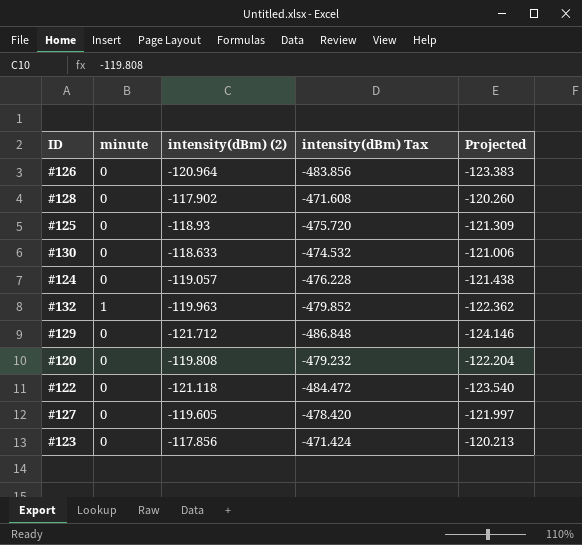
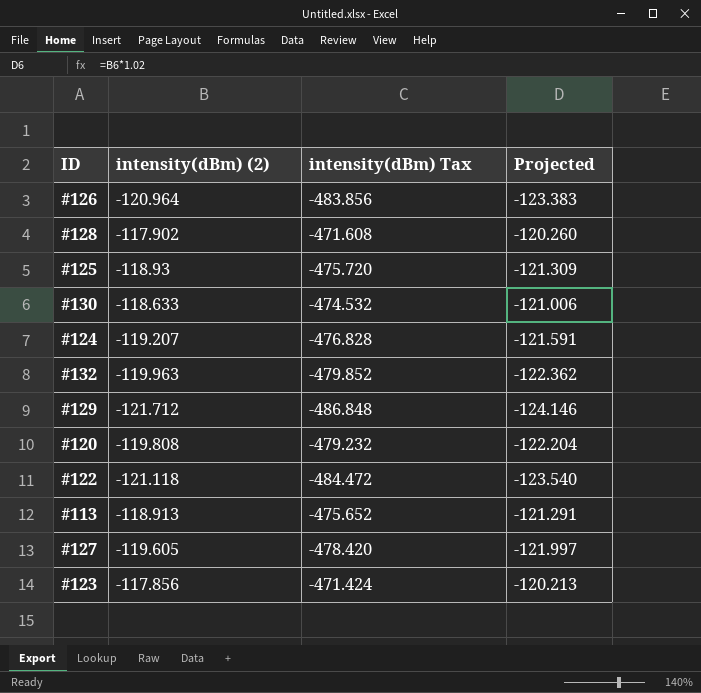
column minute | position: 2 -> none
#124 | intensity(dBm) (2): -119.057 -> -119.207
#124 | intensity(dBm) Tax: -476.228 -> -476.828
#124 | Projected: -121.438 -> -121.591
row #113: none -> -118.913 | -475.652 | -121.291

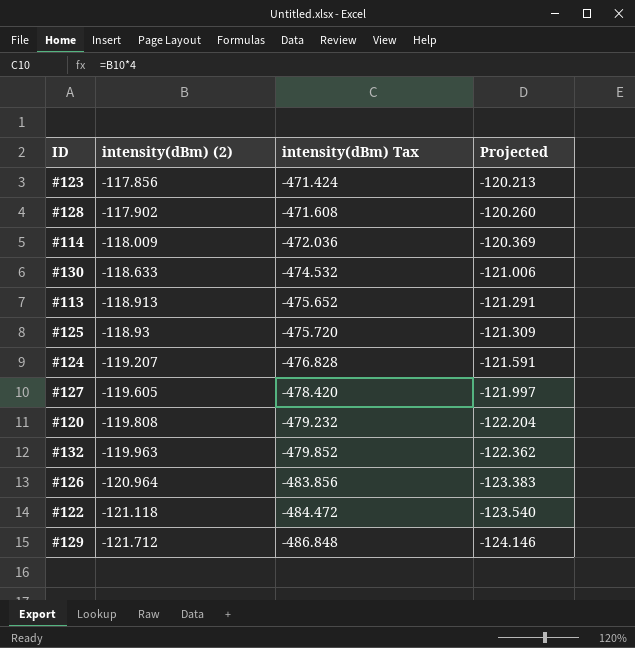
row order: none -> intensity(dBm) (2) descending
row #114: none -> -118.009 | -472.036 | -120.369

